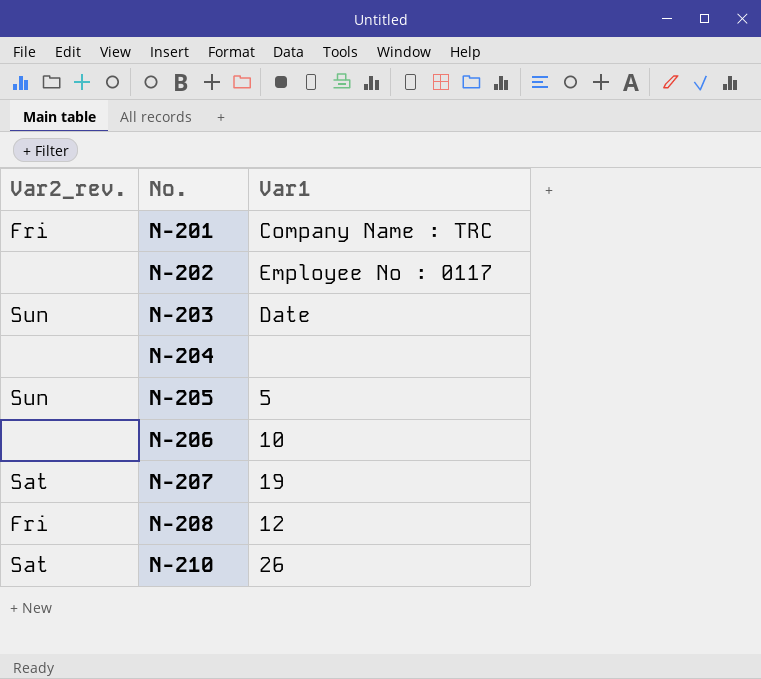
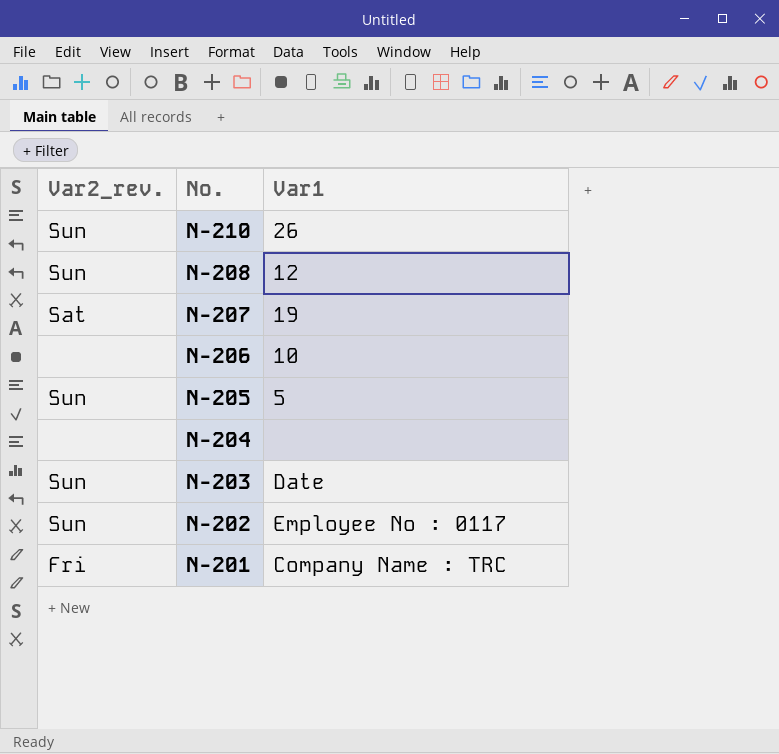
row order: No. ascending -> No. descending
N-210 | Var2_rev.: Sat -> Sun
N-208 | Var2_rev.: Fri -> Sun
N-202 | Var2_rev.: none -> Sun

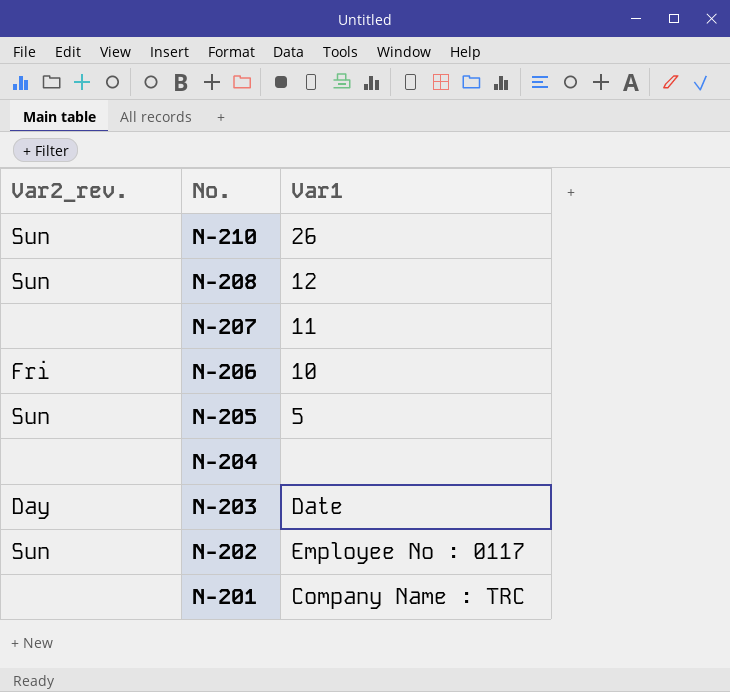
N-207 | Var2_rev.: Sat -> none
N-207 | Var1: 19 -> 11
N-206 | Var2_rev.: none -> Fri
N-203 | Var2_rev.: Sun -> Day
N-201 | Var2_rev.: Fri -> none

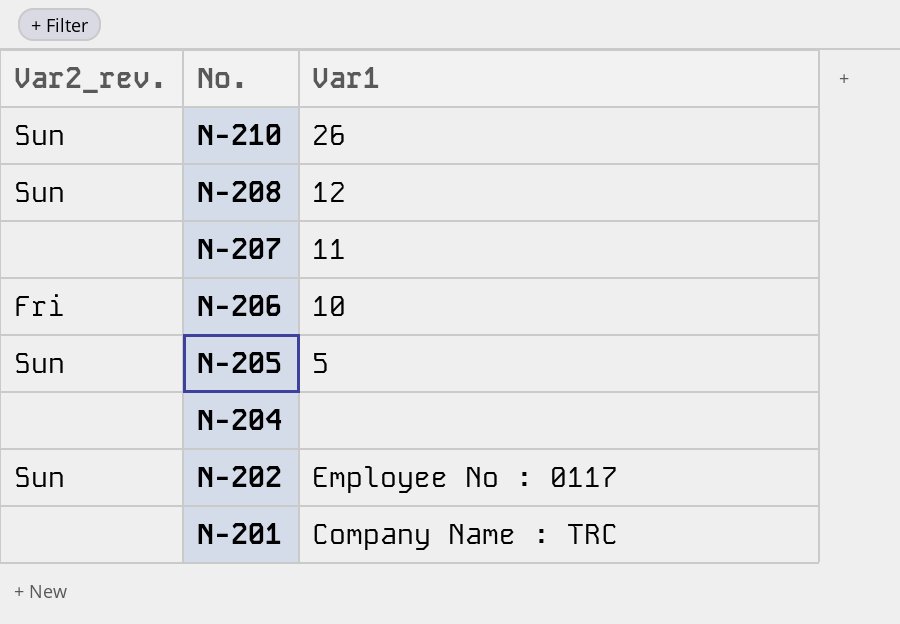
row N-203: Day | Date -> none

